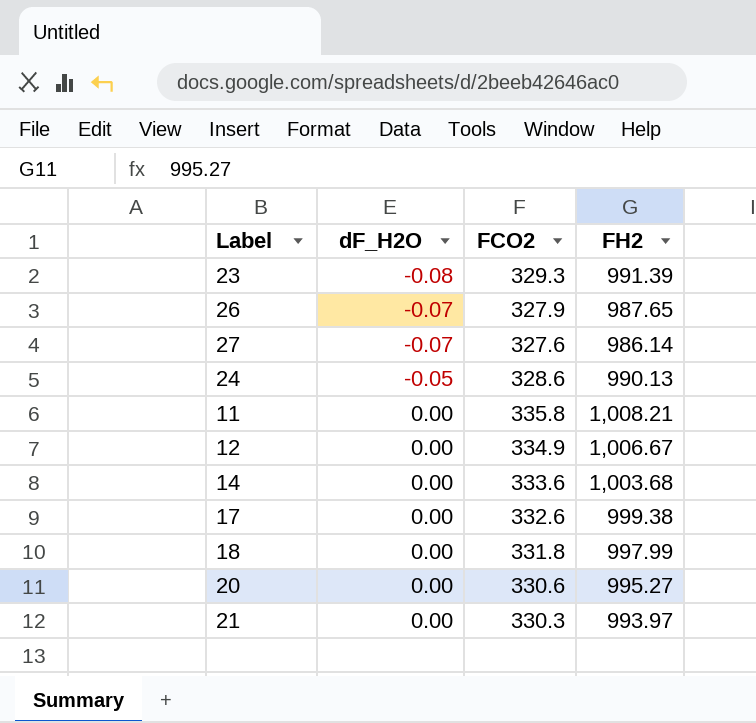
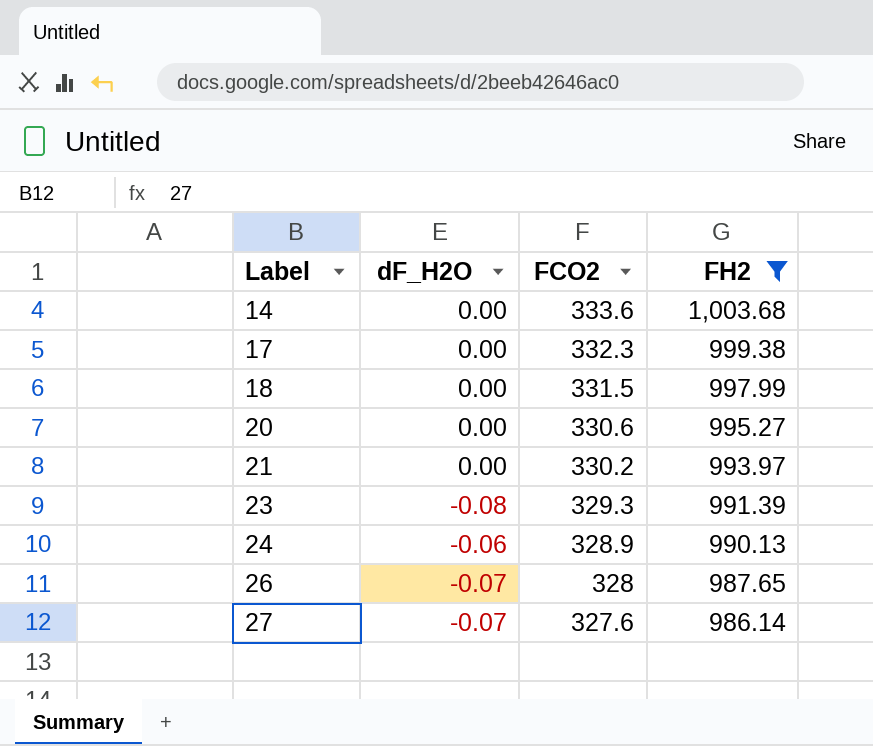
filter: none -> FH2 <= 1,003.68
row order: dF_H2O ascending -> Label ascending
17 | FCO2: 332.6 -> 332.3
18 | FCO2: 331.8 -> 331.5
21 | FCO2: 330.3 -> 330.2
24 | dF_H2O: -0.05 -> -0.06
24 | FCO2: 328.6 -> 328.9
26 | FCO2: 327.9 -> 328

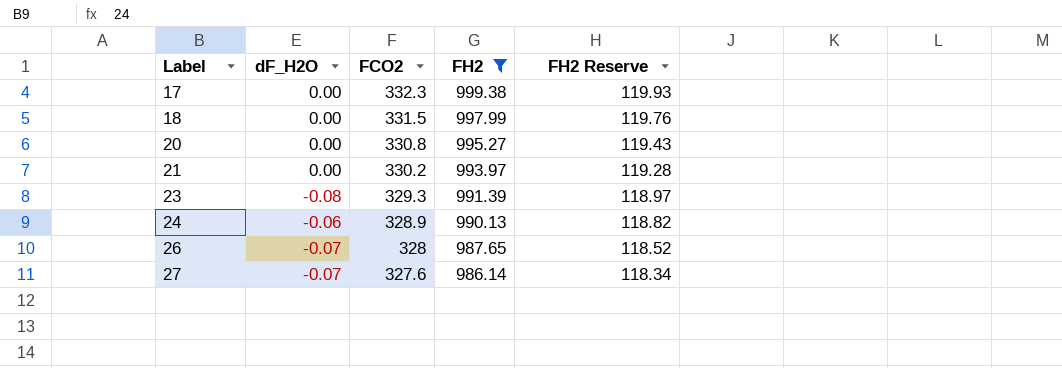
column FH2 Reserve | formula: none -> [FH2] * 0.12
row 14: 0.00 | 333.6 | 1,003.68 -> none
20 | FCO2: 330.6 -> 330.8

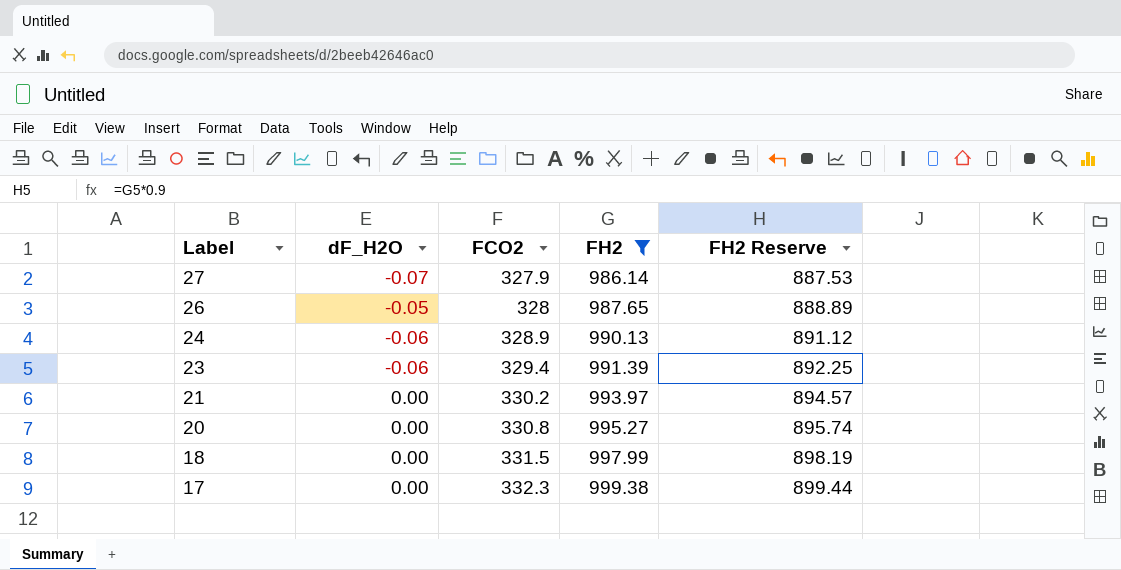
row order: Label ascending -> Label descending
column FH2 Reserve | formula: [FH2] * 0.12 -> [FH2] * 0.9
27 | FCO2: 327.6 -> 327.9
26 | dF_H2O: -0.07 -> -0.05
23 | dF_H2O: -0.08 -> -0.06
23 | FCO2: 329.3 -> 329.4

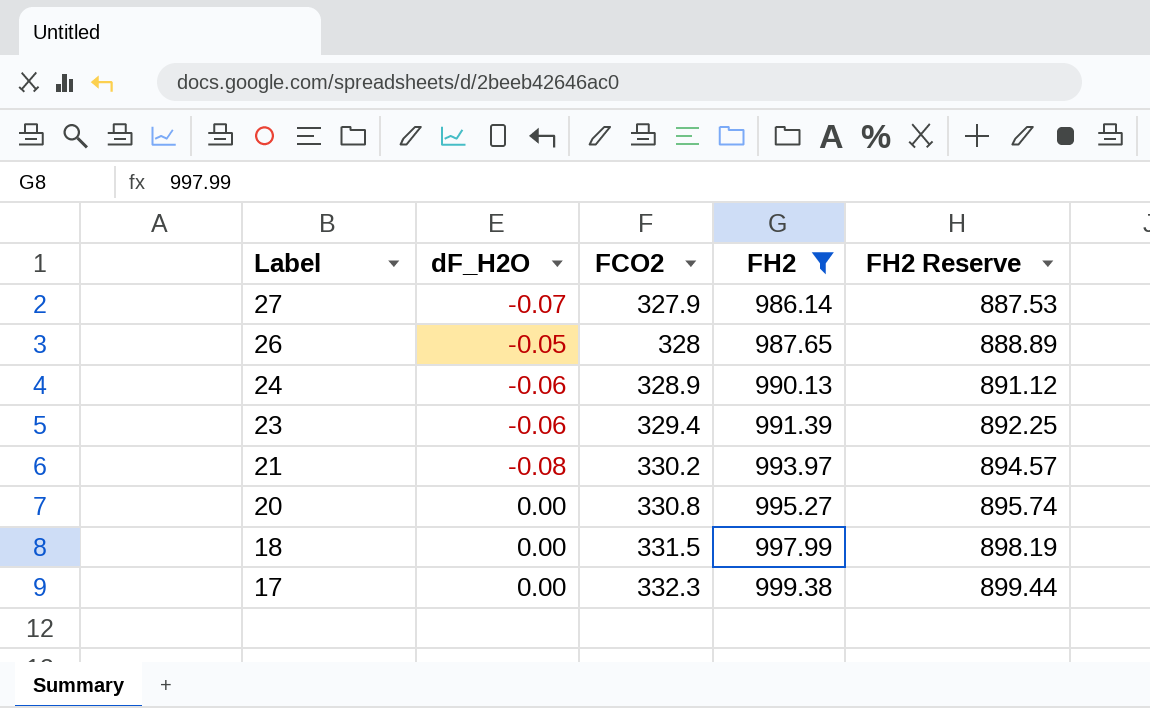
21 | dF_H2O: 0.00 -> -0.08

